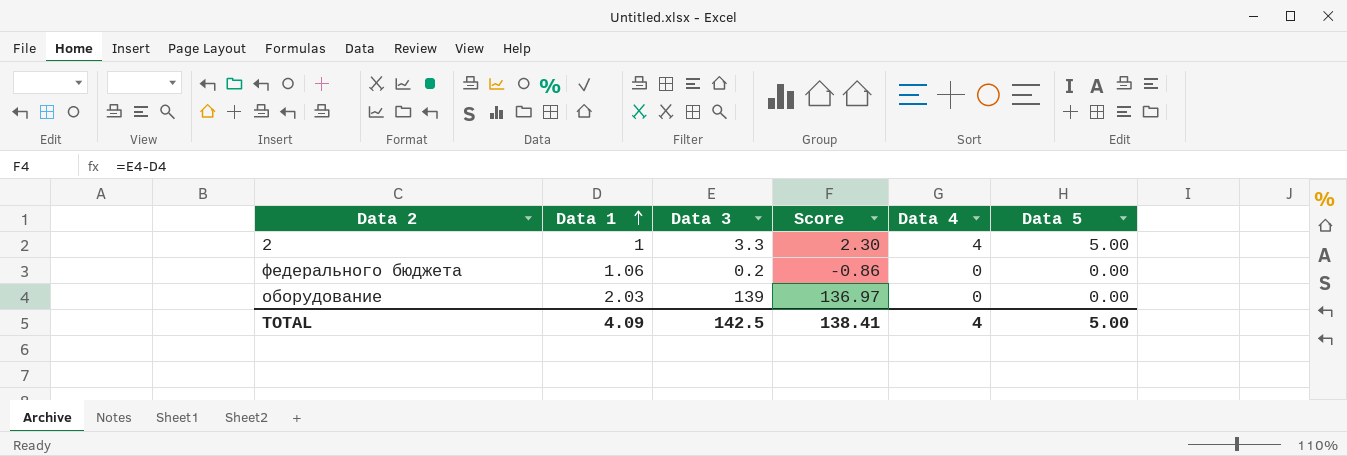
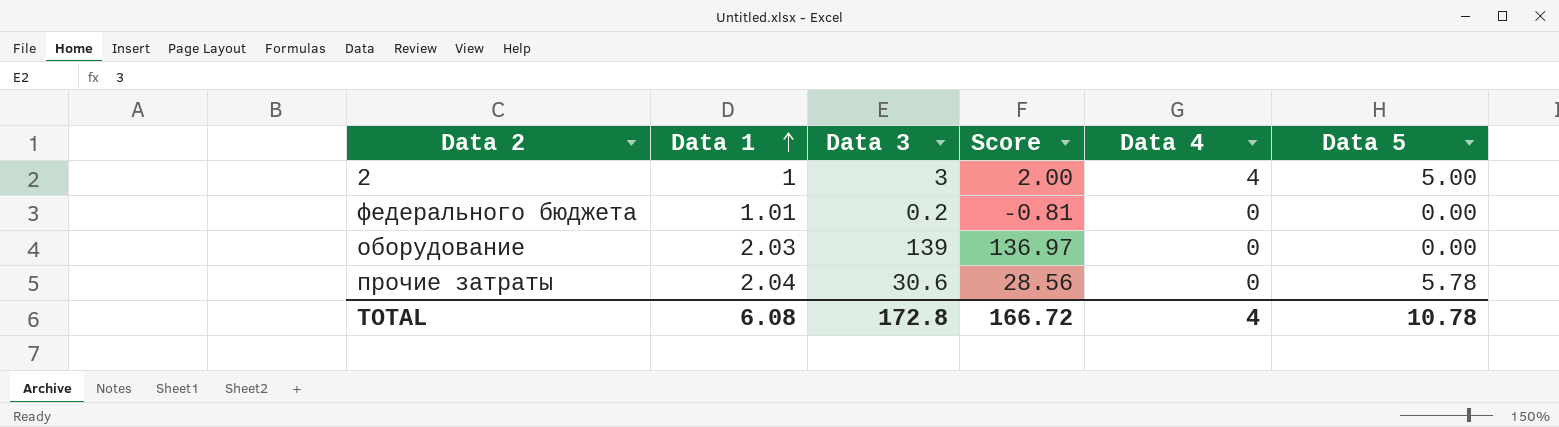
2 | Data 3: 3.3 -> 3
2 | Score: 2.30 -> 2.00
федерального бюджета | Data 1: 1.06 -> 1.01
федерального бюджета | Score: -0.86 -> -0.81
row прочие затраты: none -> 2.04 | 30.6 | 28.56 | 0 | 5.78
TOTAL | Data 1: 4.09 -> 6.08
TOTAL | Data 3: 142.5 -> 172.8
TOTAL | Score: 138.41 -> 166.72
TOTAL | Data 5: 5.00 -> 10.78

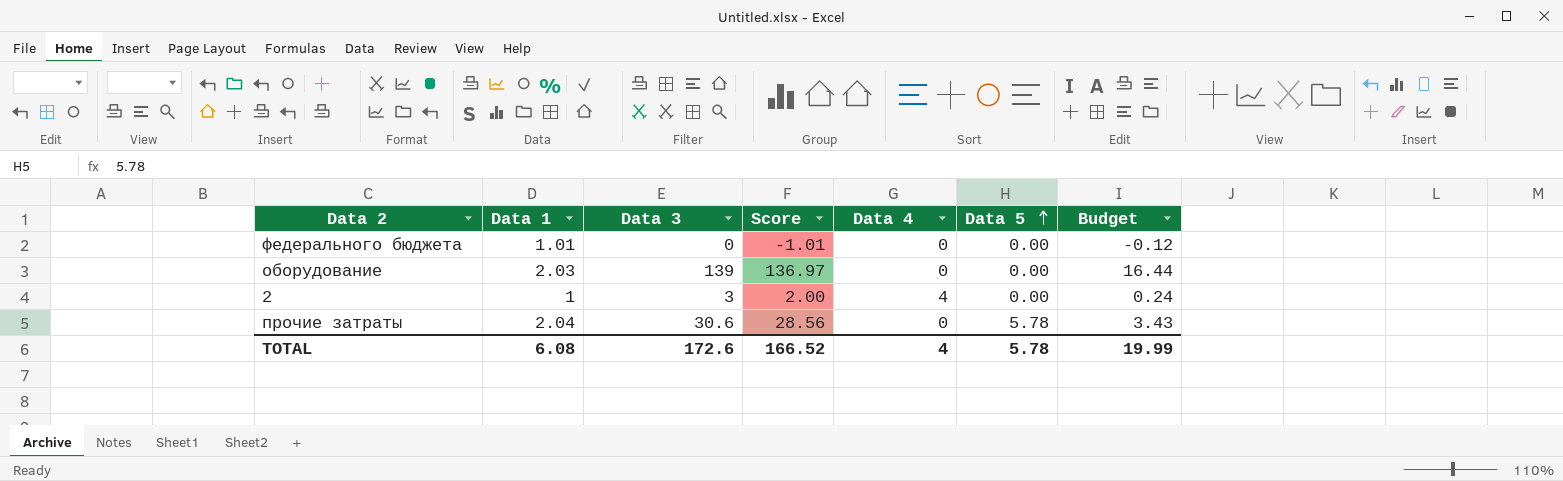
row order: Data 1 ascending -> Data 5 ascending
column Budget | formula: none -> [Score] * 0.12
федерального бюджета | Data 3: 0.2 -> 0
федерального бюджета | Score: -0.81 -> -1.01
2 | Data 5: 5.00 -> 0.00
TOTAL | Data 3: 172.8 -> 172.6
TOTAL | Score: 166.72 -> 166.52
TOTAL | Data 5: 10.78 -> 5.78

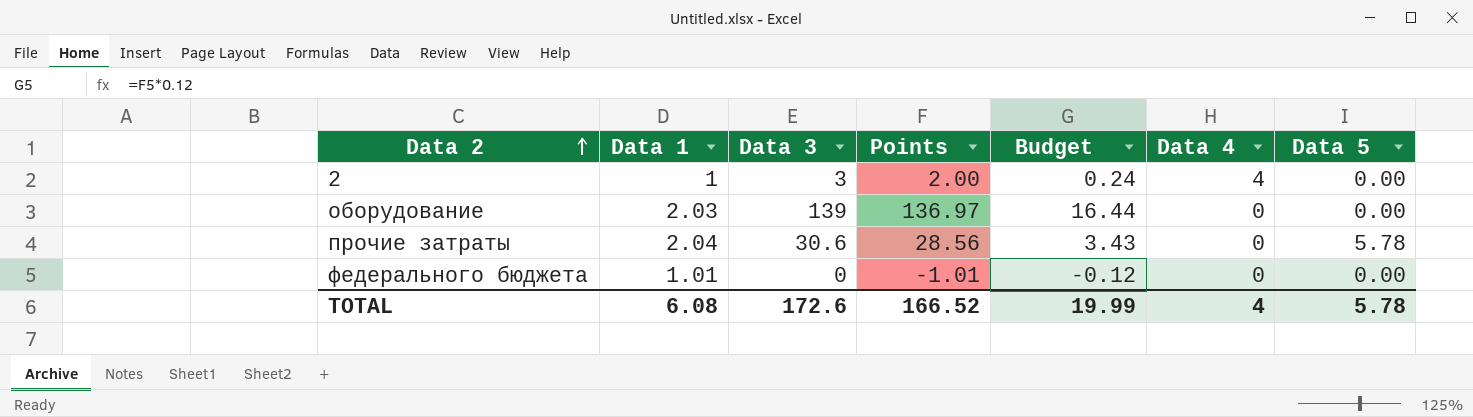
row order: Data 5 ascending -> Data 2 ascending
column name: Score -> Points
column Budget | position: 7 -> 5

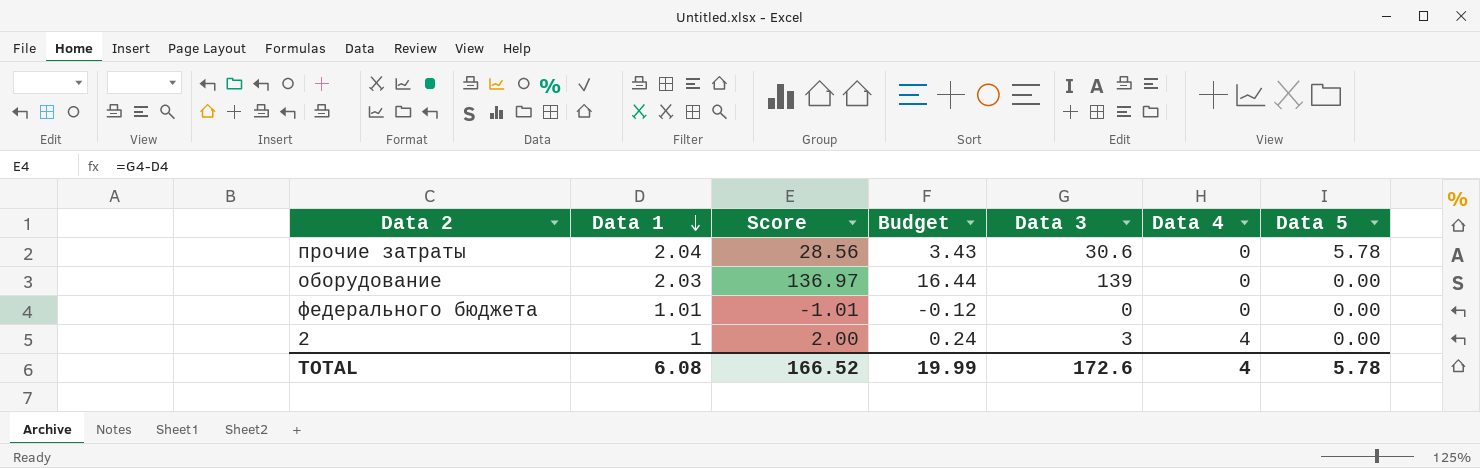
row order: Data 2 ascending -> Data 1 descending
column name: Points -> Score
column Data 3 | position: 3 -> 5

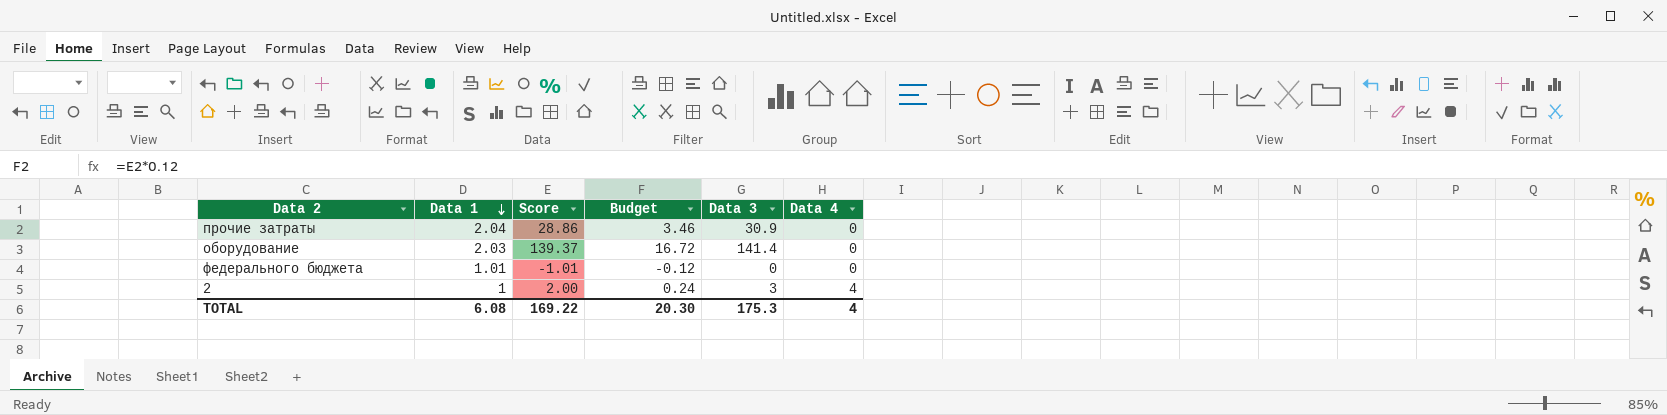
column Data 5 | position: 7 -> none
прочие затраты | Score: 28.56 -> 28.86
прочие затраты | Budget: 3.43 -> 3.46
прочие затраты | Data 3: 30.6 -> 30.9
оборудование | Score: 136.97 -> 139.37
оборудование | Budget: 16.44 -> 16.72
оборудование | Data 3: 139 -> 141.4
TOTAL | Score: 166.52 -> 169.22
TOTAL | Budget: 19.99 -> 20.30
TOTAL | Data 3: 172.6 -> 175.3

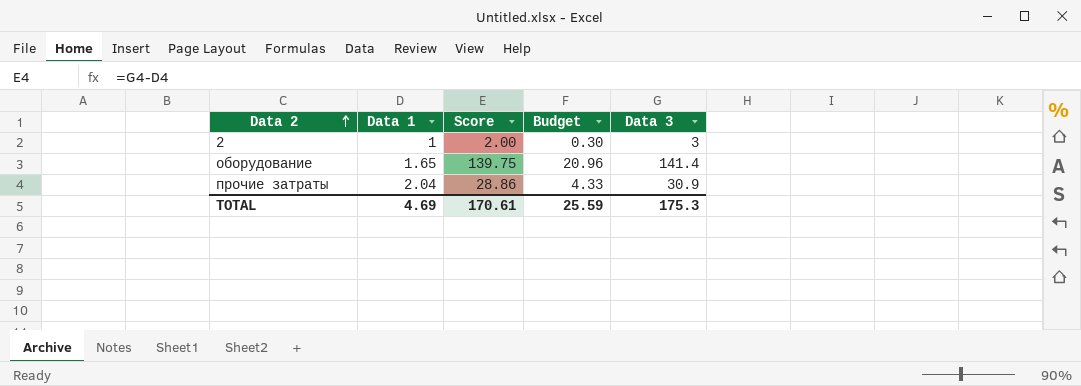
row order: Data 1 descending -> Data 2 ascending
column Data 4 | position: 6 -> none
column Budget | formula: [Score] * 0.12 -> [Score] * 0.15
row федерального бюджета: 1.01 | -1.01 | -0.12 | 0 | 0 -> none
оборудование | Data 1: 2.03 -> 1.65
оборудование | Score: 139.37 -> 139.75
TOTAL | Data 1: 6.08 -> 4.69
TOTAL | Score: 169.22 -> 170.61
TOTAL | Budget: 20.30 -> 25.59

